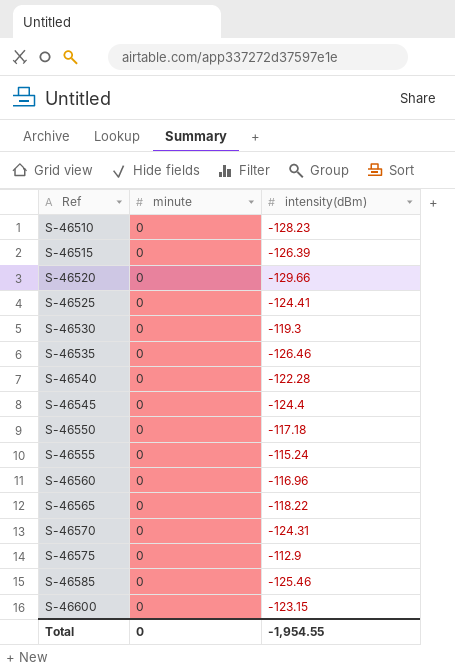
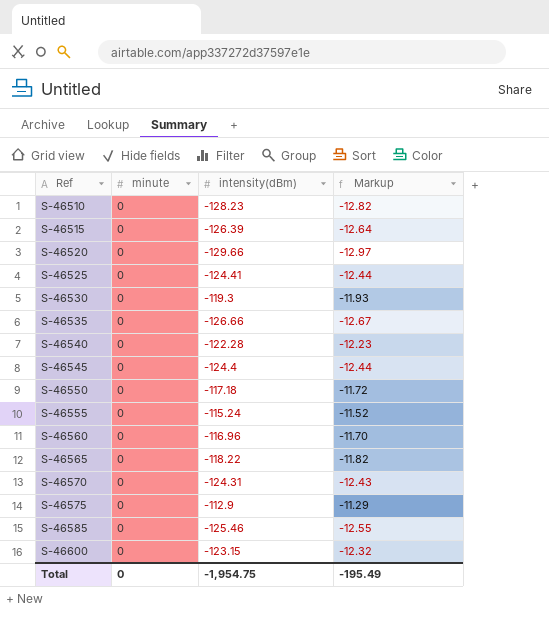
column Markup | formula: none -> [intensity(dBm)] * 0.1
S-46535 | intensity(dBm): -126.46 -> -126.66
Total | intensity(dBm): -1,954.55 -> -1,954.75

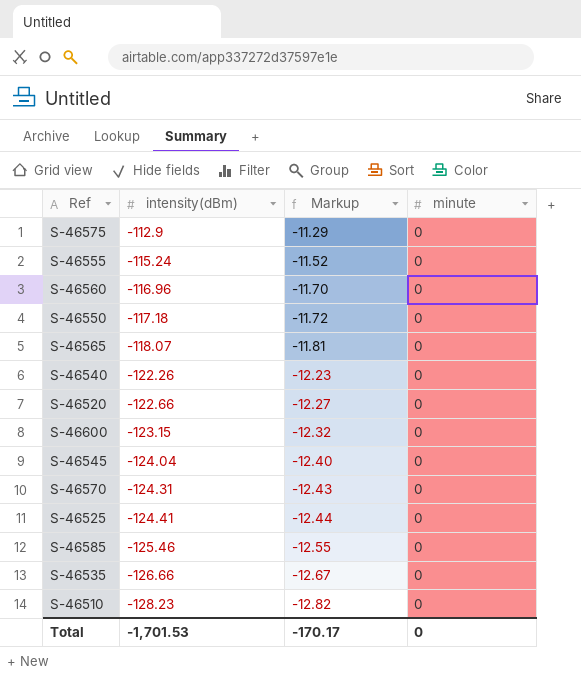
row order: Ref ascending -> intensity(dBm) descending
column minute | position: 2 -> 4
row S-46515: 0 | -126.39 | -12.64 -> none
row S-46530: 0 | -119.3 | -11.93 -> none
S-46565 | intensity(dBm): -118.22 -> -118.07
S-46565 | Markup: -11.82 -> -11.81
S-46540 | intensity(dBm): -122.28 -> -122.26
S-46520 | intensity(dBm): -129.66 -> -122.66
S-46520 | Markup: -12.97 -> -12.27
S-46545 | intensity(dBm): -124.4 -> -124.04
S-46545 | Markup: -12.44 -> -12.40
Total | intensity(dBm): -1,954.75 -> -1,701.53
Total | Markup: -195.49 -> -170.17

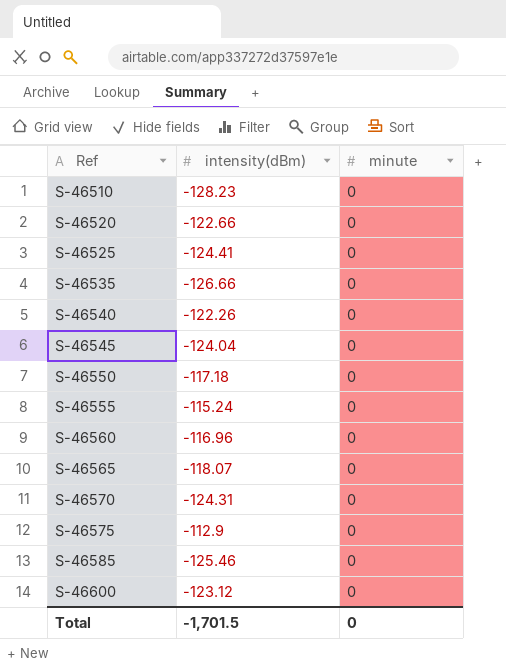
row order: intensity(dBm) descending -> Ref ascending
column Markup | formula: [intensity(dBm)] * 0.1 -> none
S-46600 | intensity(dBm): -123.15 -> -123.12
Total | intensity(dBm): -1,701.53 -> -1,701.5

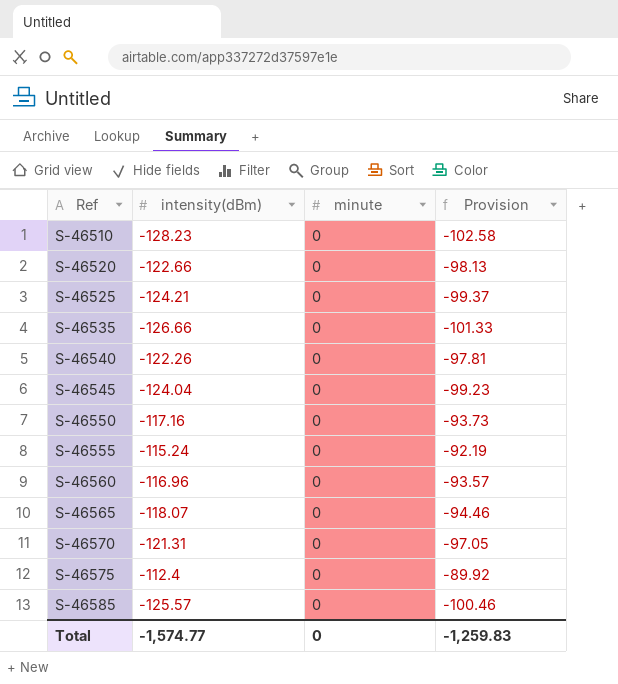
column Provision | formula: none -> [intensity(dBm)] * 0.8
row S-46600: -123.12 | 0 -> none
S-46525 | intensity(dBm): -124.41 -> -124.21
S-46550 | intensity(dBm): -117.18 -> -117.16
S-46570 | intensity(dBm): -124.31 -> -121.31
S-46575 | intensity(dBm): -112.9 -> -112.4
S-46585 | intensity(dBm): -125.46 -> -125.57
Total | intensity(dBm): -1,701.5 -> -1,574.77

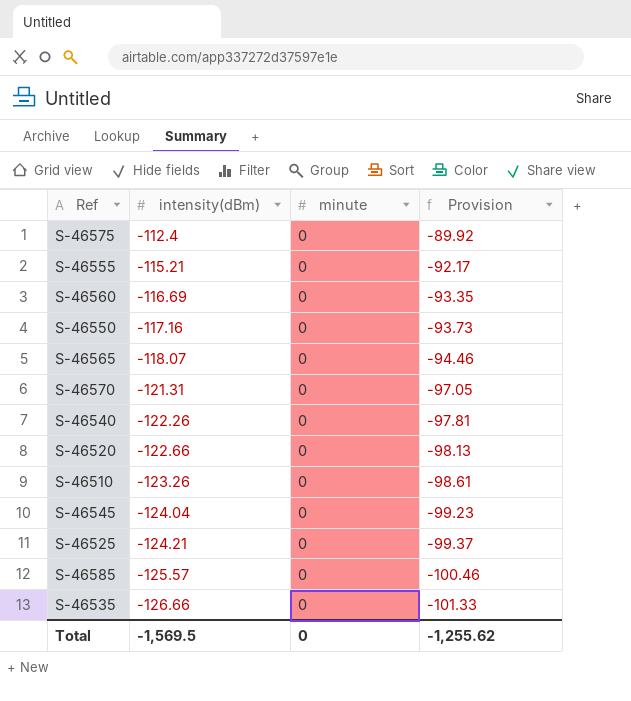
row order: Ref ascending -> intensity(dBm) descending
S-46555 | intensity(dBm): -115.24 -> -115.21
S-46555 | Provision: -92.19 -> -92.17
S-46560 | intensity(dBm): -116.96 -> -116.69
S-46560 | Provision: -93.57 -> -93.35
S-46510 | intensity(dBm): -128.23 -> -123.26
S-46510 | Provision: -102.58 -> -98.61
Total | intensity(dBm): -1,574.77 -> -1,569.5
Total | Provision: -1,259.83 -> -1,255.62

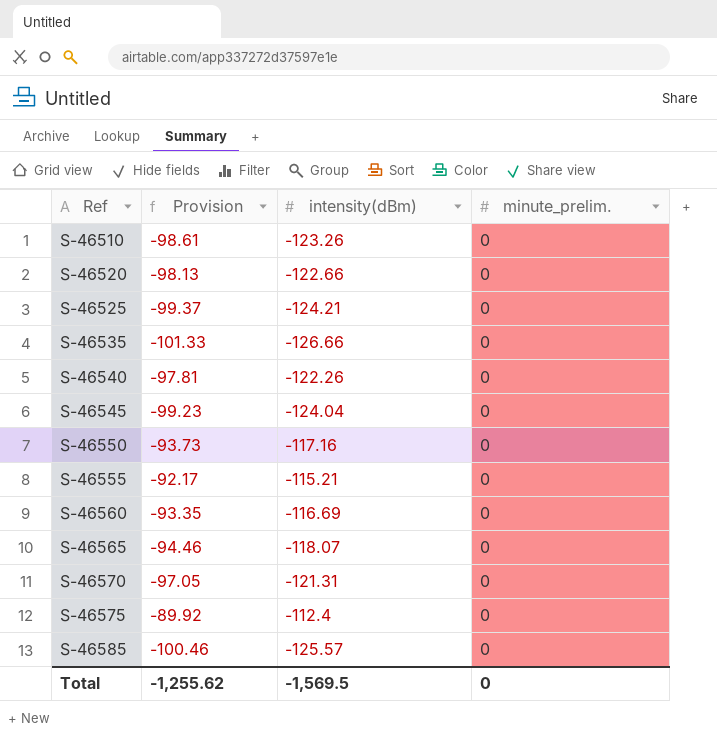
row order: intensity(dBm) descending -> Ref ascending
column Provision | position: 4 -> 2
column name: minute -> minute_prelim.

